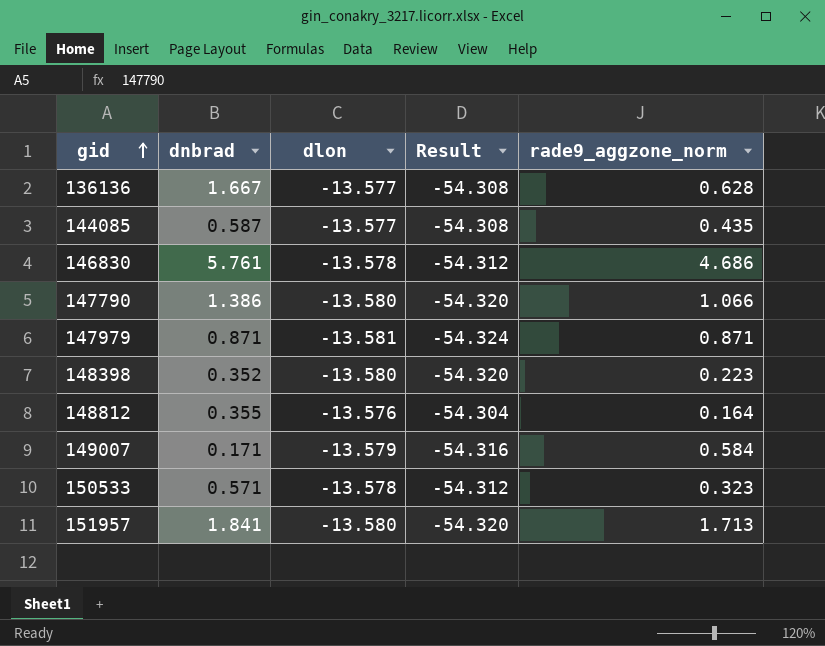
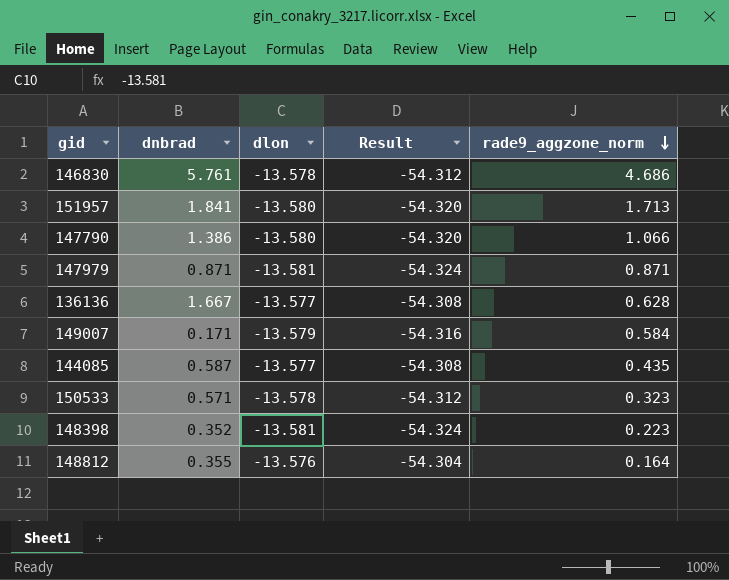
row order: gid ascending -> rade9_aggzone_norm descending
148398 | dlon: -13.580 -> -13.581
148398 | Result: -54.320 -> -54.324

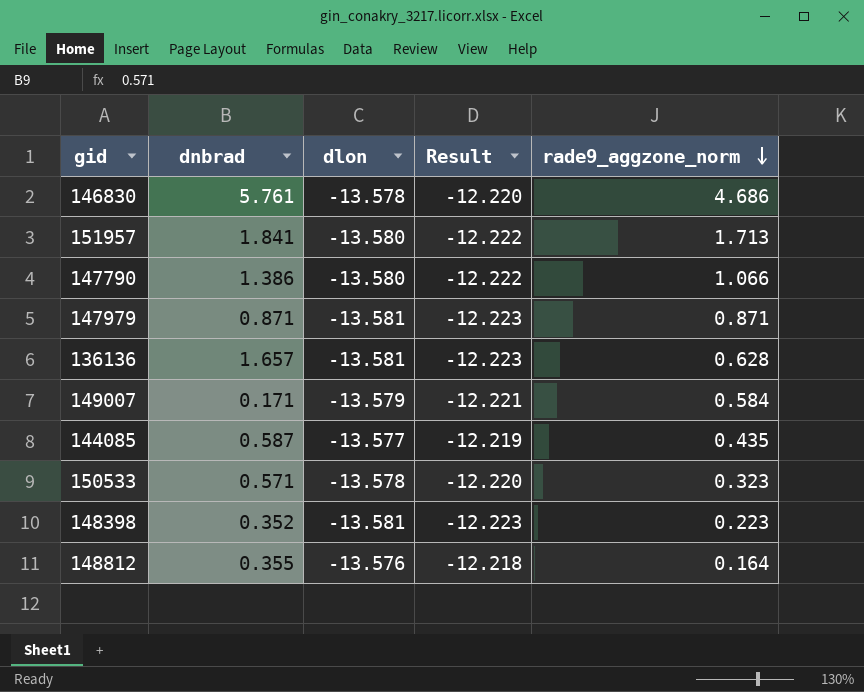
column Result | formula: [dlon] * 4 -> [dlon] * 0.9
136136 | dnbrad: 1.667 -> 1.657
136136 | dlon: -13.577 -> -13.581

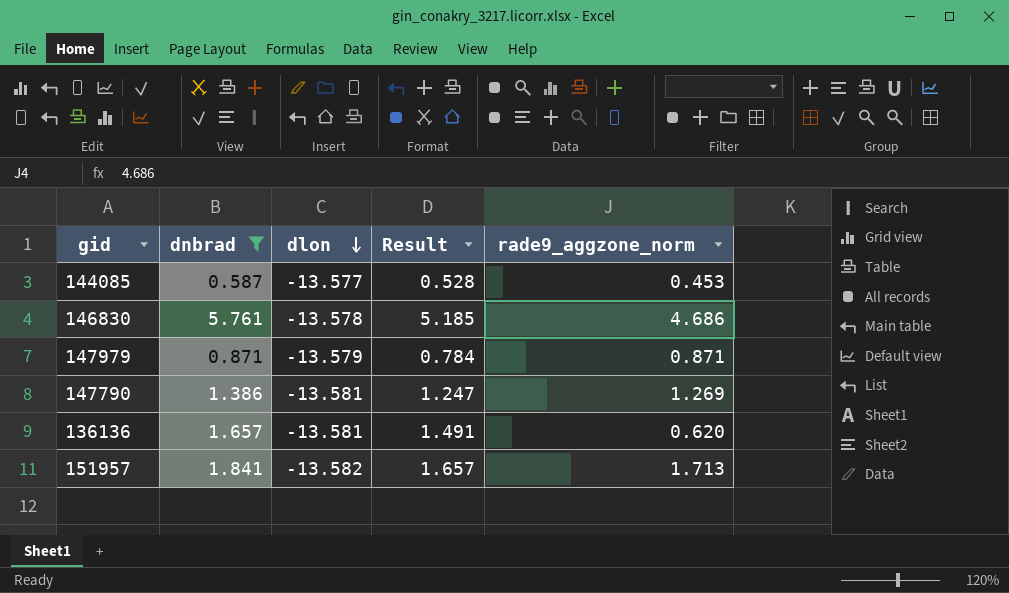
filter: none -> dnbrad >= 0.587
row order: rade9_aggzone_norm descending -> dlon descending
column Result | formula: [dlon] * 0.9 -> [dnbrad] * 0.9
144085 | rade9_aggzone_norm: 0.435 -> 0.453
147979 | dlon: -13.581 -> -13.579
147790 | dlon: -13.580 -> -13.581
147790 | rade9_aggzone_norm: 1.066 -> 1.269
136136 | rade9_aggzone_norm: 0.628 -> 0.620
151957 | dlon: -13.580 -> -13.582

